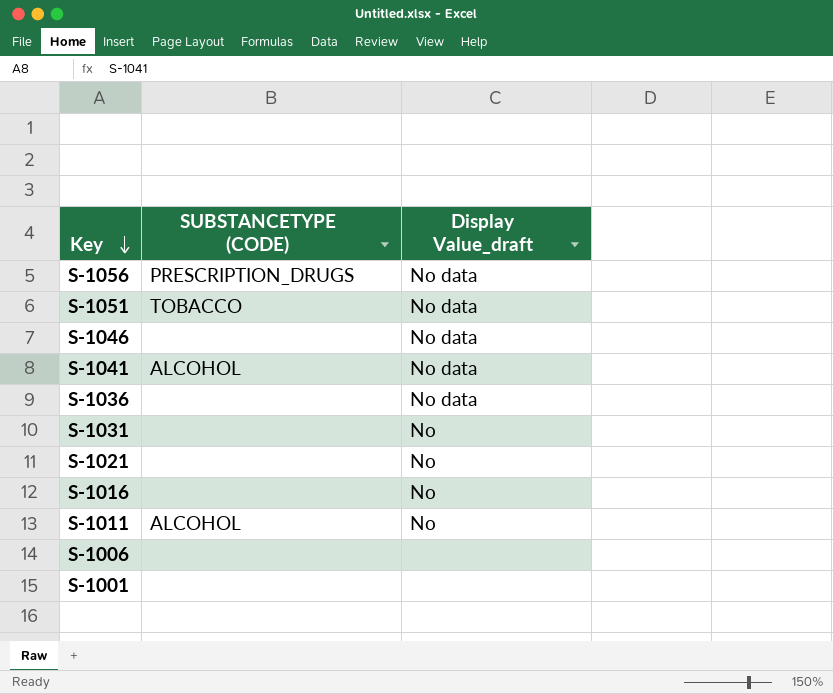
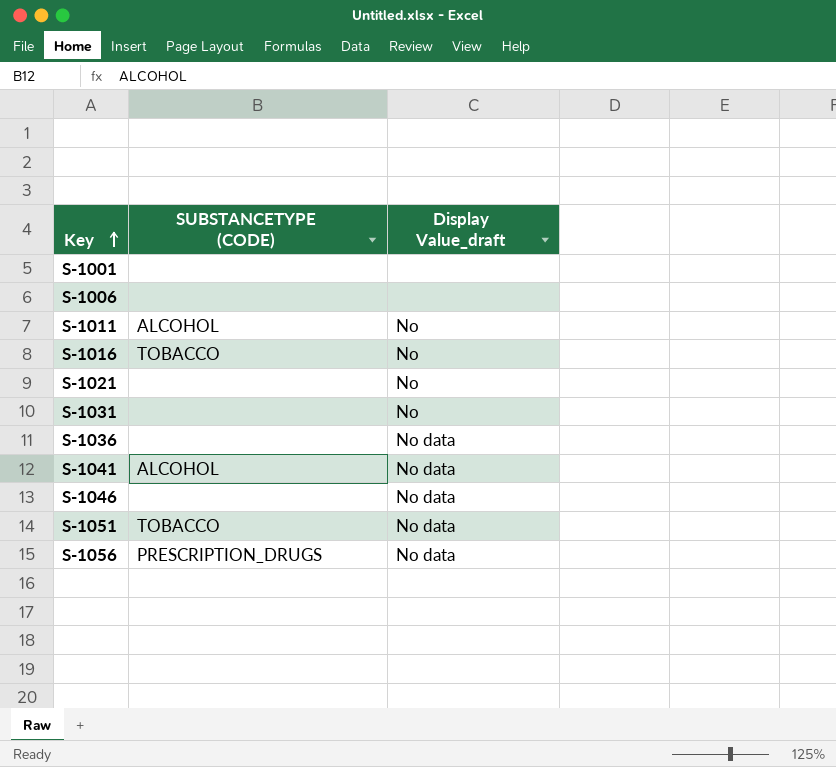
row order: Key descending -> Key ascending
S-1016 | SUBSTANCETYPE (CODE): none -> TOBACCO

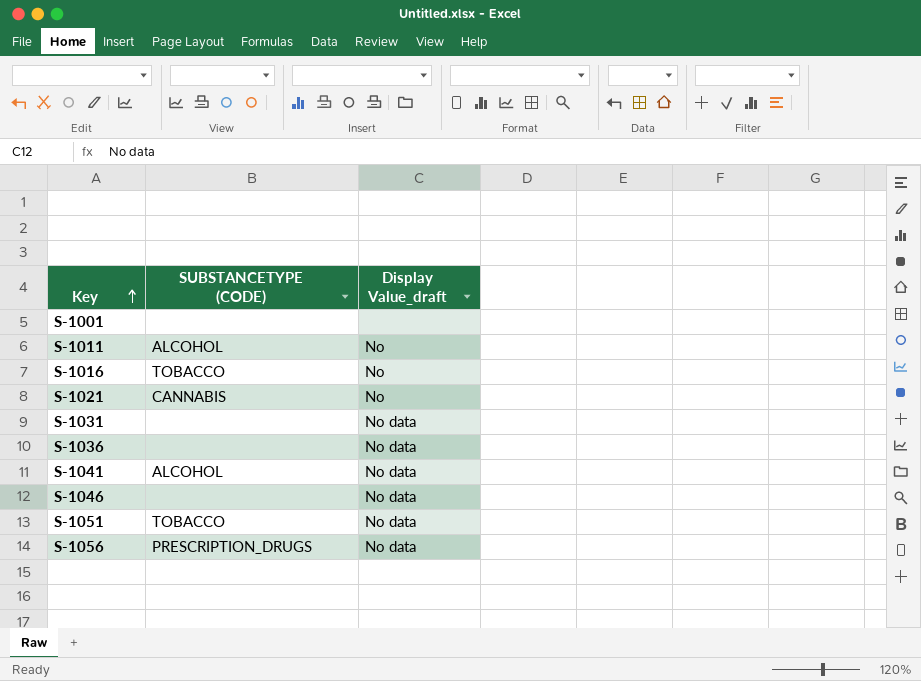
row S-1006: none | none -> none
S-1021 | SUBSTANCETYPE (CODE): none -> CANNABIS
S-1031 | Display Value_draft: No -> No data

